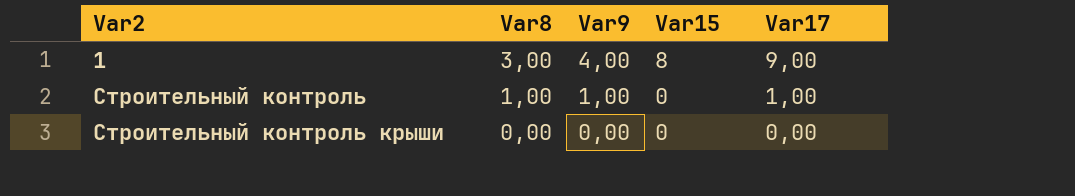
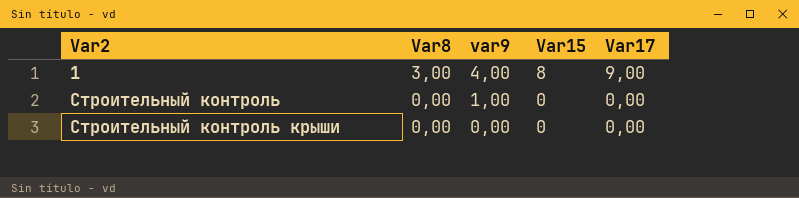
column name: Var9 -> var9
Строительный контроль | Var8: 1,00 -> 0,00
Строительный контроль | Var17: 1,00 -> 0,00

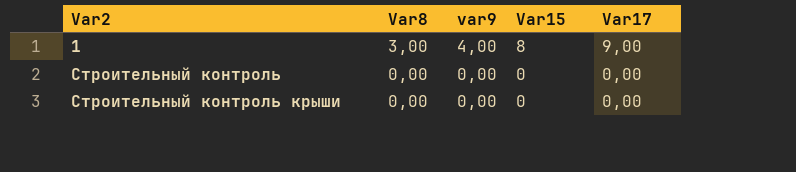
Строительный контроль | var9: 1,00 -> 0,00

